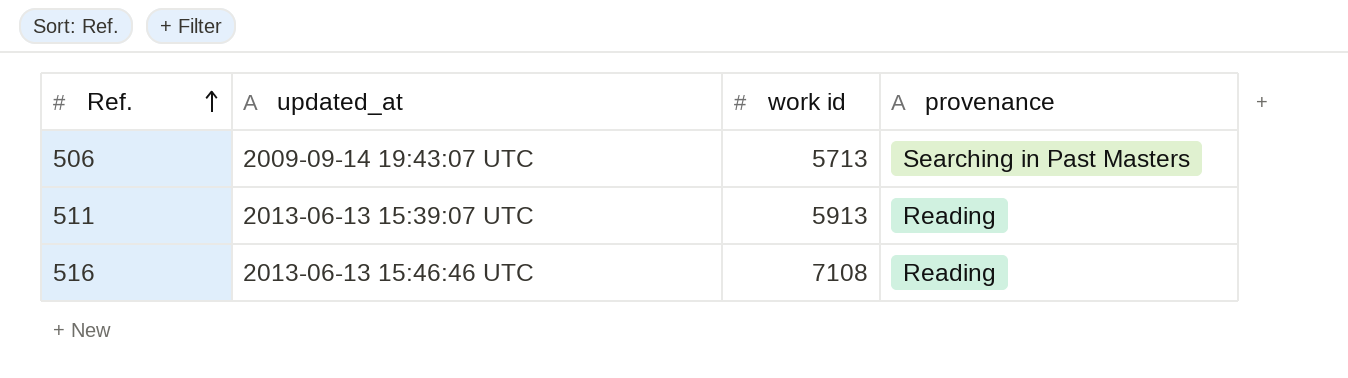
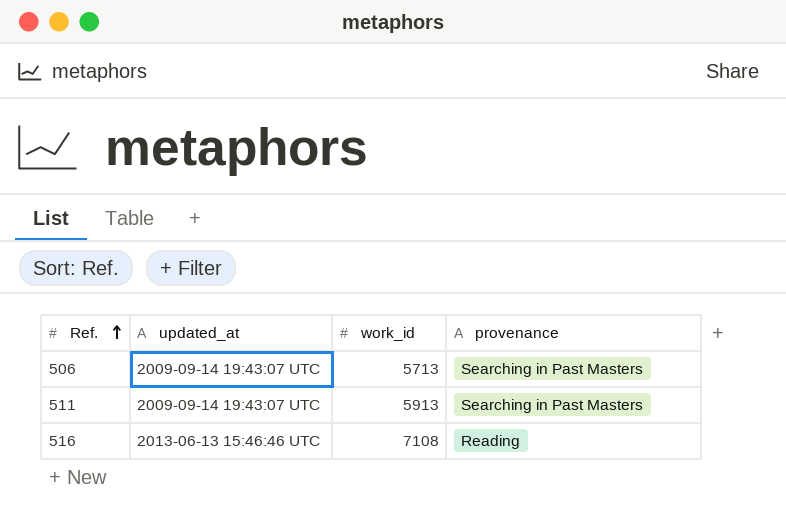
column name: work id -> work_id
511 | updated_at: 2013-06-13 15:39:07 UTC -> 2009-09-14 19:43:07 UTC
511 | provenance: Reading -> Searching in Past Masters

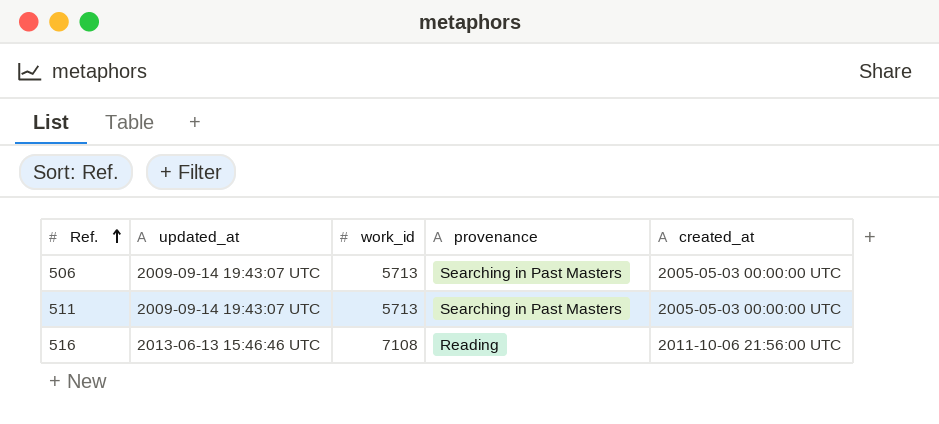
column created_at | position: none -> 5
511 | work_id: 5913 -> 5713

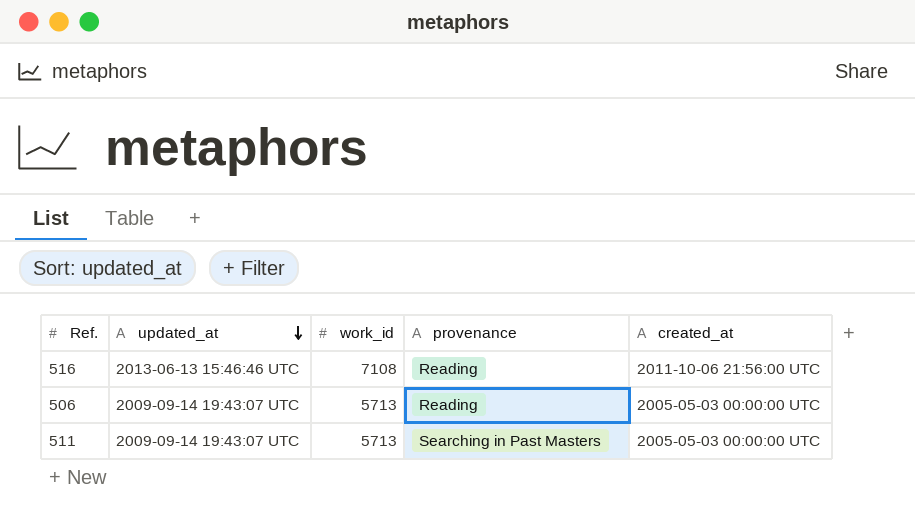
row order: Ref. ascending -> updated_at descending
506 | provenance: Searching in Past Masters -> Reading

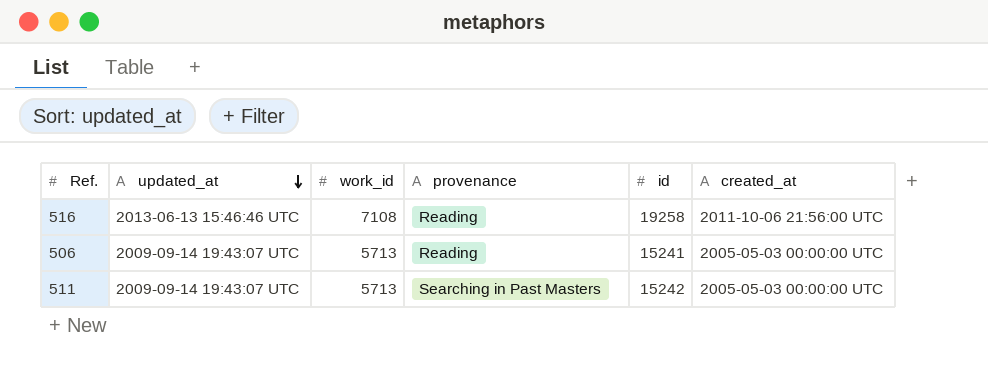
column id | position: none -> 5

